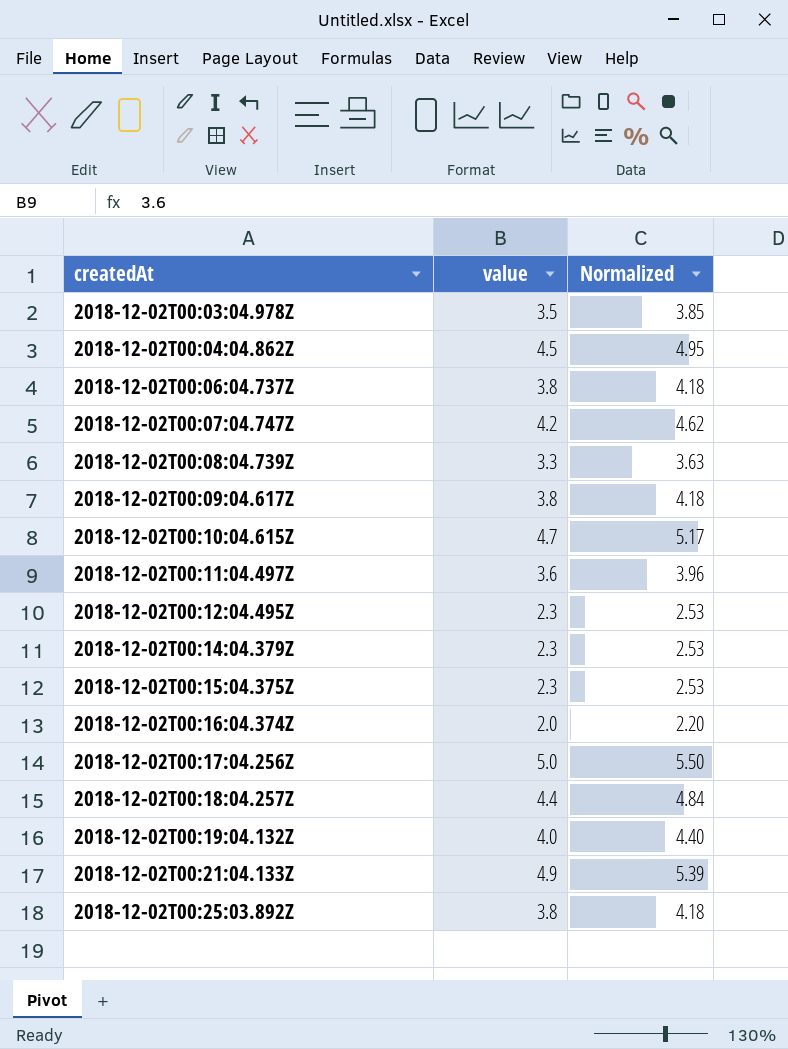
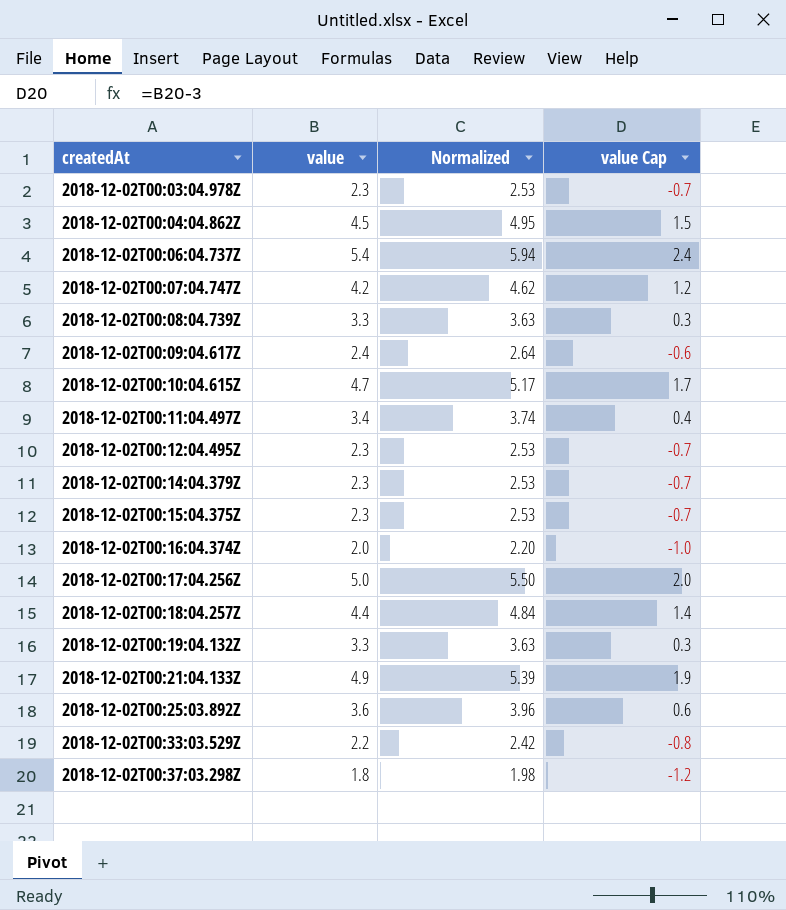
column value Cap | formula: none -> [value] - 3
2018-12-02T00:03:04.978Z | value: 3.5 -> 2.3
2018-12-02T00:03:04.978Z | Normalized: 3.85 -> 2.53
2018-12-02T00:06:04.737Z | value: 3.8 -> 5.4
2018-12-02T00:06:04.737Z | Normalized: 4.18 -> 5.94
2018-12-02T00:09:04.617Z | value: 3.8 -> 2.4
2018-12-02T00:09:04.617Z | Normalized: 4.18 -> 2.64
2018-12-02T00:11:04.497Z | value: 3.6 -> 3.4
2018-12-02T00:11:04.497Z | Normalized: 3.96 -> 3.74
2018-12-02T00:19:04.132Z | value: 4.0 -> 3.3
2018-12-02T00:19:04.132Z | Normalized: 4.40 -> 3.63
2018-12-02T00:25:03.892Z | value: 3.8 -> 3.6
2018-12-02T00:25:03.892Z | Normalized: 4.18 -> 3.96
row 2018-12-02T00:33:03.529Z: none -> 2.2 | 2.42 | -0.8
row 2018-12-02T00:37:03.298Z: none -> 1.8 | 1.98 | -1.2

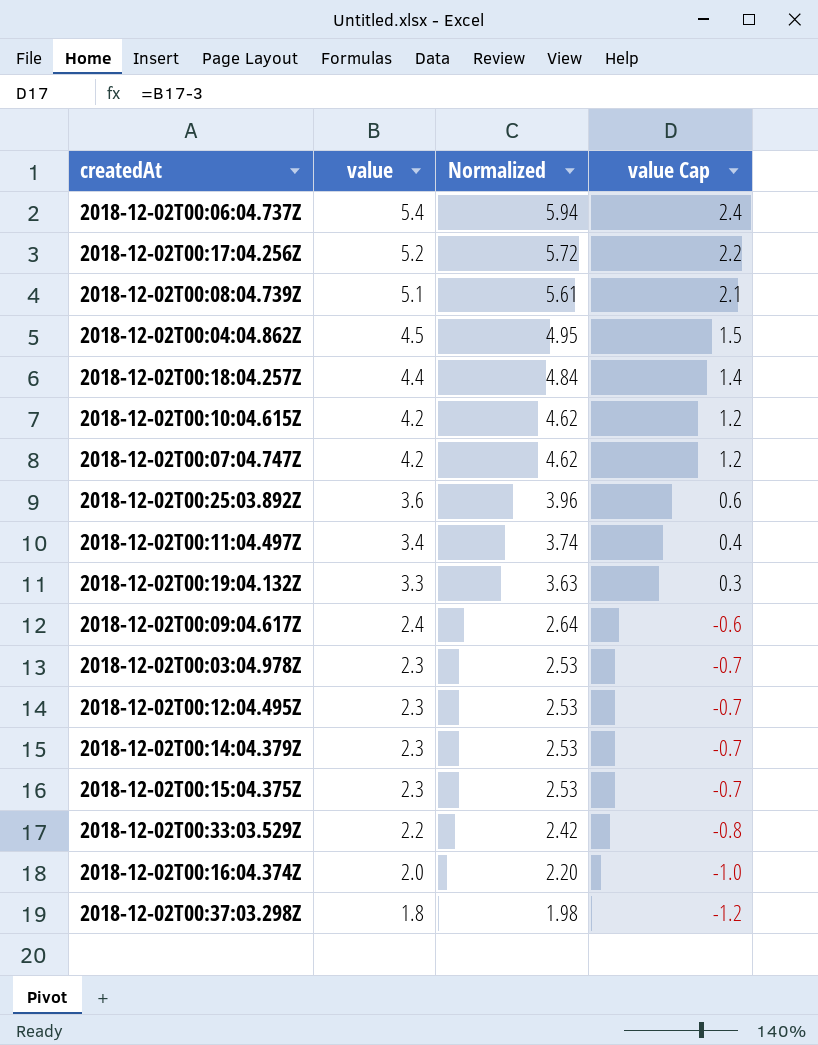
row order: createdAt ascending -> value descending
row 2018-12-02T00:21:04.133Z: 4.9 | 5.39 | 1.9 -> none
2018-12-02T00:17:04.256Z | value: 5.0 -> 5.2
2018-12-02T00:17:04.256Z | Normalized: 5.50 -> 5.72
2018-12-02T00:17:04.256Z | value Cap: 2.0 -> 2.2
2018-12-02T00:08:04.739Z | value: 3.3 -> 5.1
2018-12-02T00:08:04.739Z | Normalized: 3.63 -> 5.61
2018-12-02T00:08:04.739Z | value Cap: 0.3 -> 2.1
2018-12-02T00:10:04.615Z | value: 4.7 -> 4.2
2018-12-02T00:10:04.615Z | Normalized: 5.17 -> 4.62
2018-12-02T00:10:04.615Z | value Cap: 1.7 -> 1.2

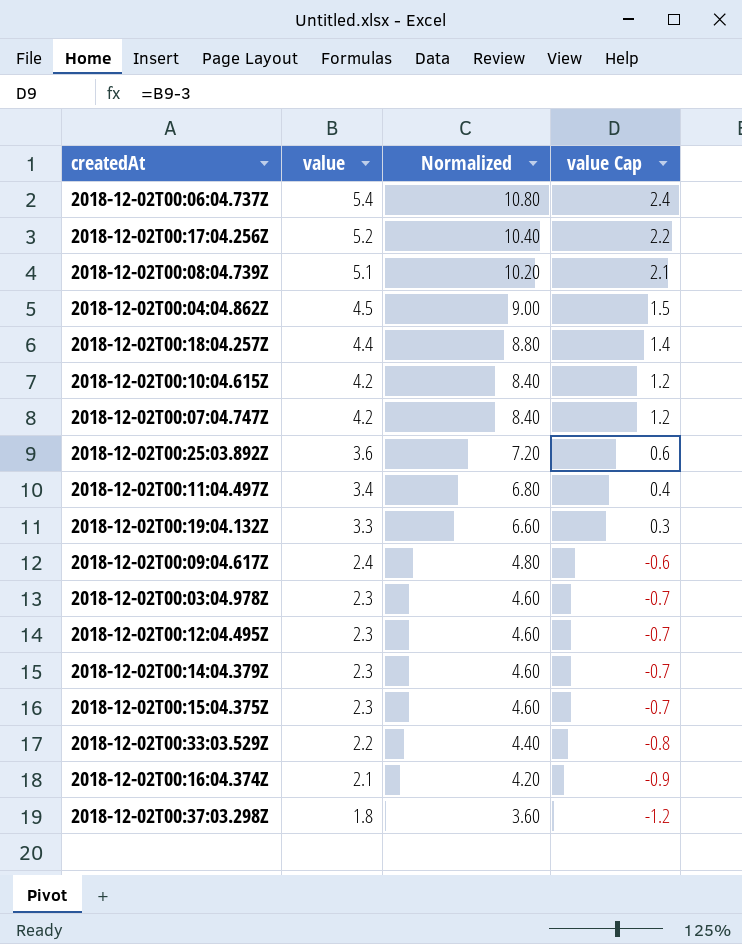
column Normalized | formula: [value] * 1.1 -> [value] * 2
2018-12-02T00:16:04.374Z | value: 2.0 -> 2.1
2018-12-02T00:16:04.374Z | value Cap: -1.0 -> -0.9

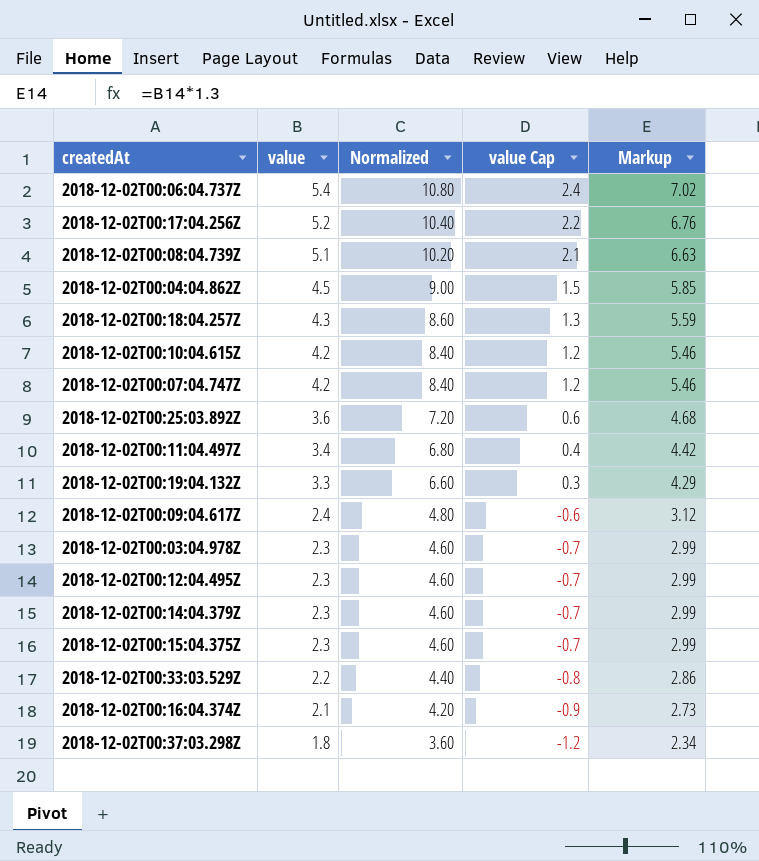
column Markup | formula: none -> [value] * 1.3
2018-12-02T00:18:04.257Z | value: 4.4 -> 4.3
2018-12-02T00:18:04.257Z | Normalized: 8.80 -> 8.60
2018-12-02T00:18:04.257Z | value Cap: 1.4 -> 1.3

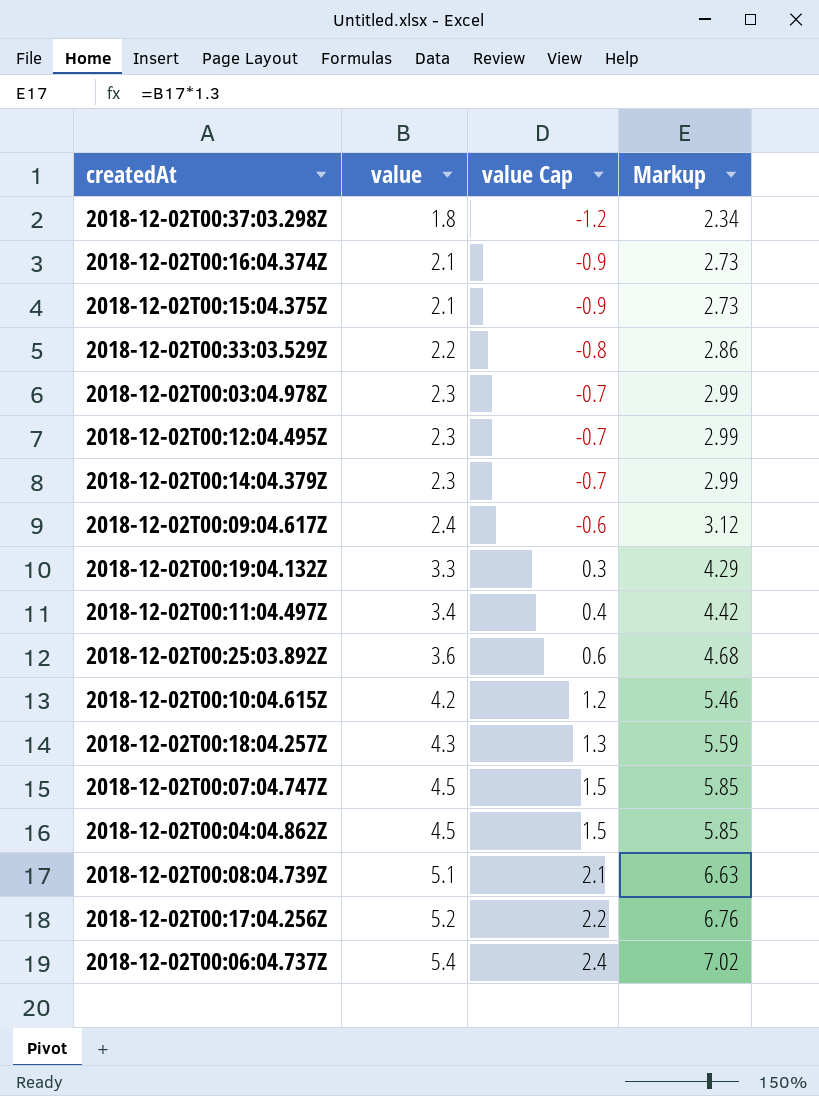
row order: value descending -> value ascending
column Normalized | formula: [value] * 2 -> none
2018-12-02T00:15:04.375Z | value: 2.3 -> 2.1
2018-12-02T00:15:04.375Z | value Cap: -0.7 -> -0.9
2018-12-02T00:15:04.375Z | Markup: 2.99 -> 2.73
2018-12-02T00:07:04.747Z | value: 4.2 -> 4.5
2018-12-02T00:07:04.747Z | value Cap: 1.2 -> 1.5
2018-12-02T00:07:04.747Z | Markup: 5.46 -> 5.85

